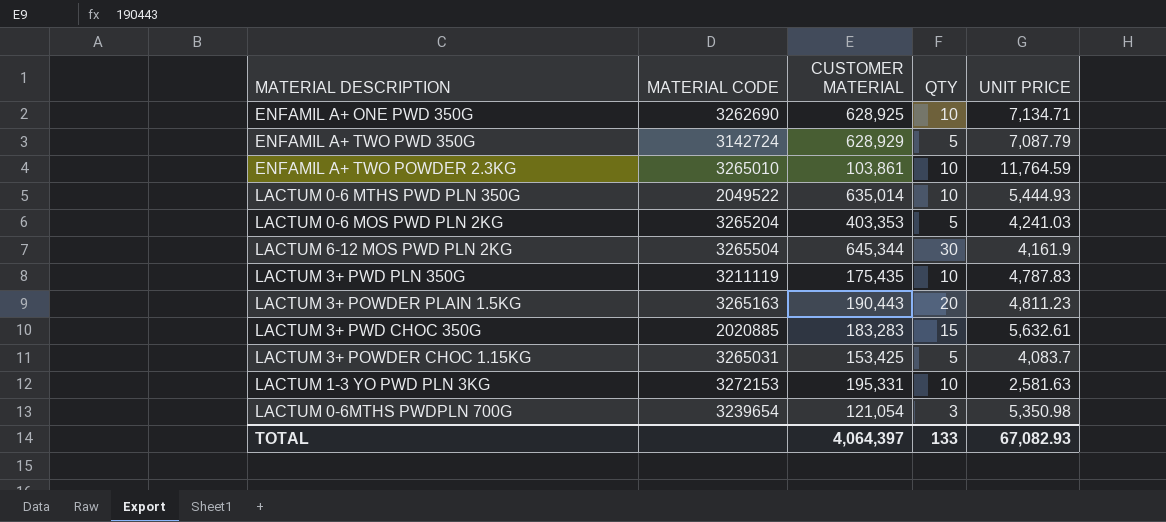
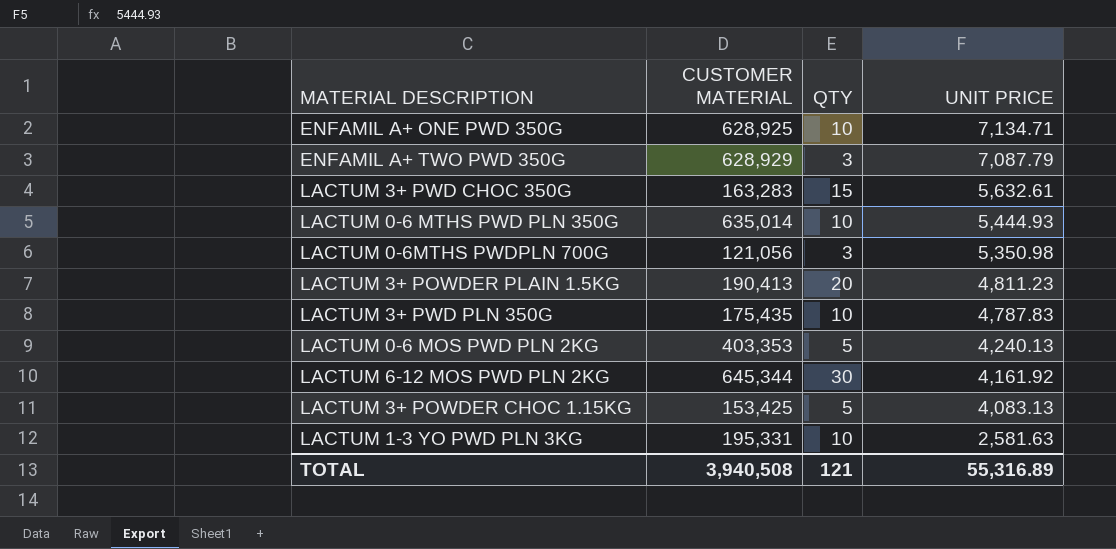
row order: none -> UNIT PRICE descending
column MATERIAL CODE | position: 2 -> none
row ENFAMIL A+ TWO POWDER 2.3KG: 3265010 | 103,861 | 10 | 11,764.59 -> none
ENFAMIL A+ TWO PWD 350G | QTY: 5 -> 3
LACTUM 3+ PWD CHOC 350G | CUSTOMER MATERIAL: 183,283 -> 163,283
LACTUM 0-6MTHS PWDPLN 700G | CUSTOMER MATERIAL: 121,054 -> 121,056
LACTUM 3+ POWDER PLAIN 1.5KG | CUSTOMER MATERIAL: 190,443 -> 190,413
LACTUM 0-6 MOS PWD PLN 2KG | UNIT PRICE: 4,241.03 -> 4,240.13
LACTUM 6-12 MOS PWD PLN 2KG | UNIT PRICE: 4,161.9 -> 4,161.92
LACTUM 3+ POWDER CHOC 1.15KG | UNIT PRICE: 4,083.7 -> 4,083.13
TOTAL | CUSTOMER MATERIAL: 4,064,397 -> 3,940,508
TOTAL | QTY: 133 -> 121
TOTAL | UNIT PRICE: 67,082.93 -> 55,316.89

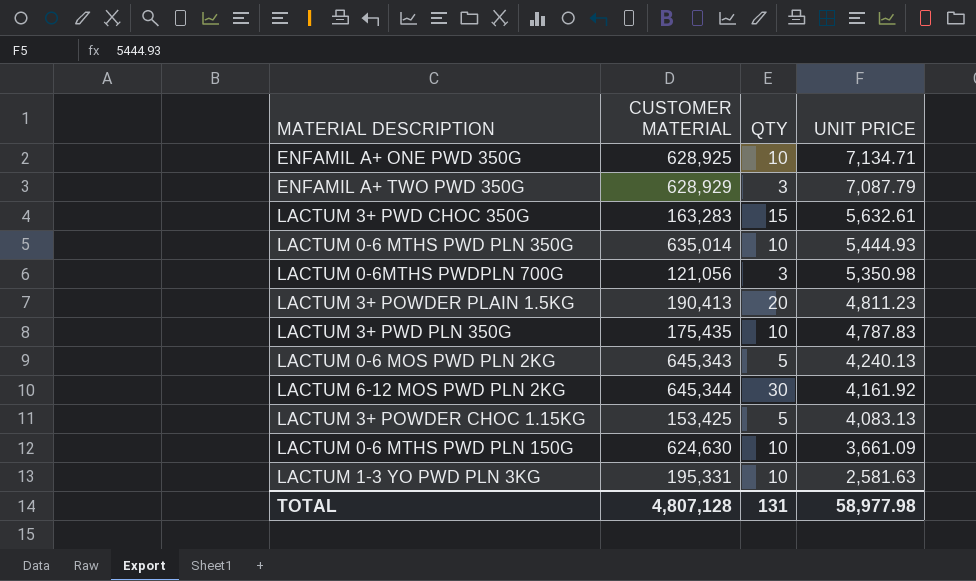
LACTUM 0-6 MOS PWD PLN 2KG | CUSTOMER MATERIAL: 403,353 -> 645,343
row LACTUM 0-6 MTHS PWD PLN 150G: none -> 624,630 | 10 | 3,661.09
TOTAL | CUSTOMER MATERIAL: 3,940,508 -> 4,807,128
TOTAL | QTY: 121 -> 131
TOTAL | UNIT PRICE: 55,316.89 -> 58,977.98

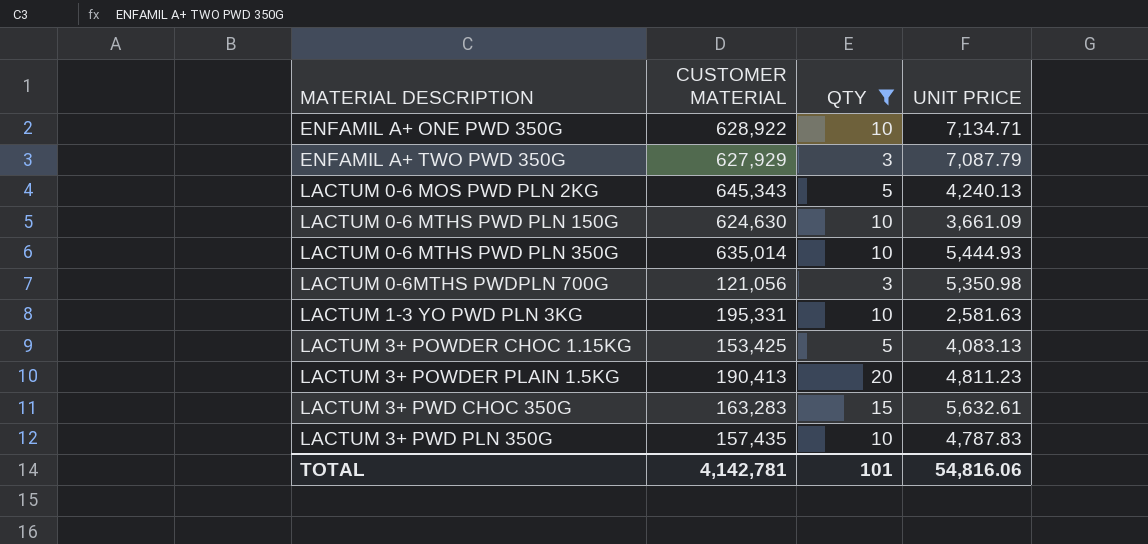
filter: none -> QTY != 30
row order: UNIT PRICE descending -> MATERIAL DESCRIPTION ascending
ENFAMIL A+ ONE PWD 350G | CUSTOMER MATERIAL: 628,925 -> 628,922
ENFAMIL A+ TWO PWD 350G | CUSTOMER MATERIAL: 628,929 -> 627,929
LACTUM 3+ PWD PLN 350G | CUSTOMER MATERIAL: 175,435 -> 157,435
TOTAL | CUSTOMER MATERIAL: 4,807,128 -> 4,142,781
TOTAL | QTY: 131 -> 101
TOTAL | UNIT PRICE: 58,977.98 -> 54,816.06

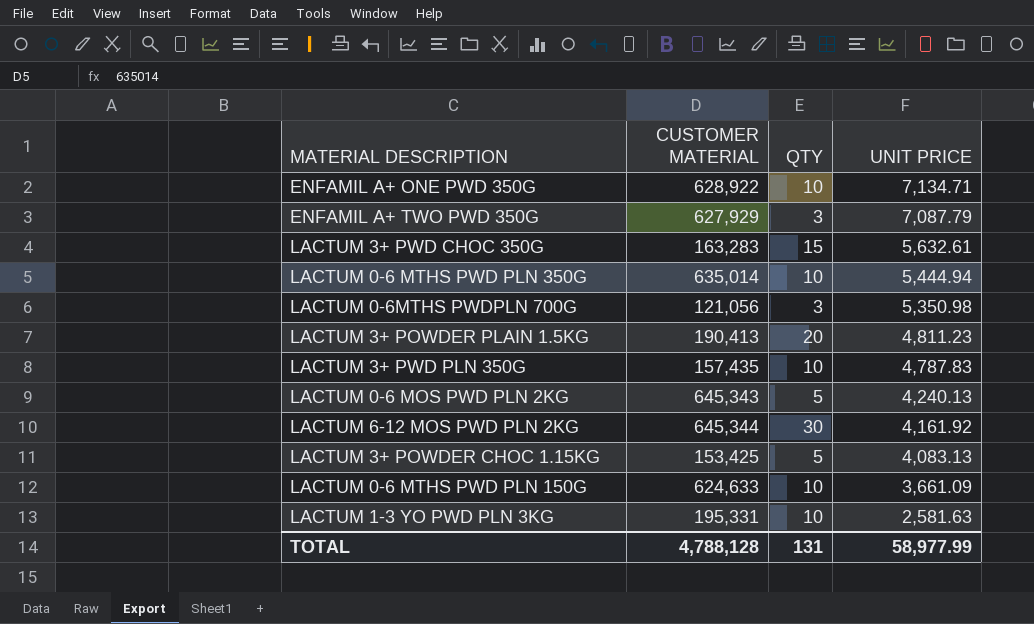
filter: QTY != 30 -> none
row order: MATERIAL DESCRIPTION ascending -> UNIT PRICE descending
LACTUM 0-6 MTHS PWD PLN 350G | UNIT PRICE: 5,444.93 -> 5,444.94
LACTUM 0-6 MTHS PWD PLN 150G | CUSTOMER MATERIAL: 624,630 -> 624,633
TOTAL | CUSTOMER MATERIAL: 4,142,781 -> 4,788,128
TOTAL | QTY: 101 -> 131
TOTAL | UNIT PRICE: 54,816.06 -> 58,977.99

